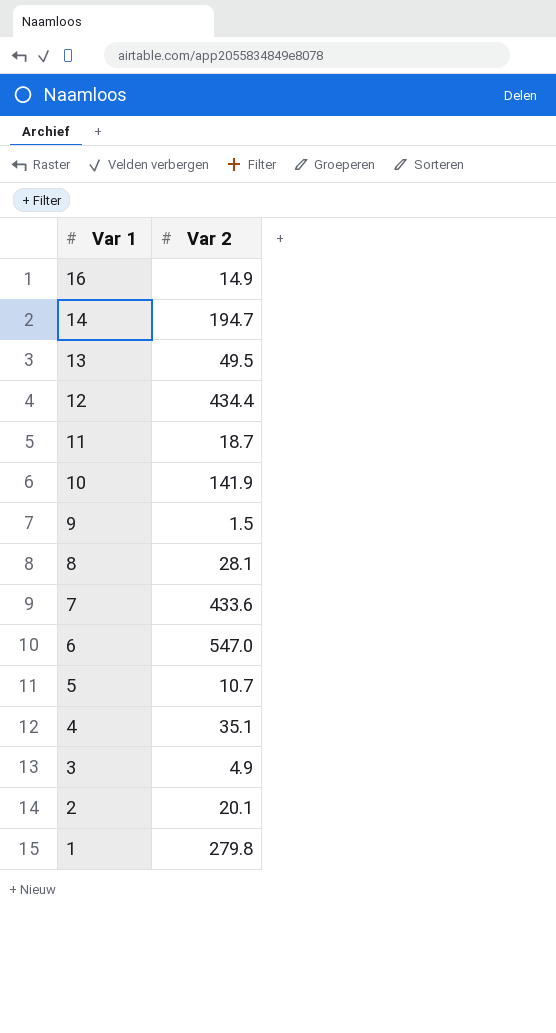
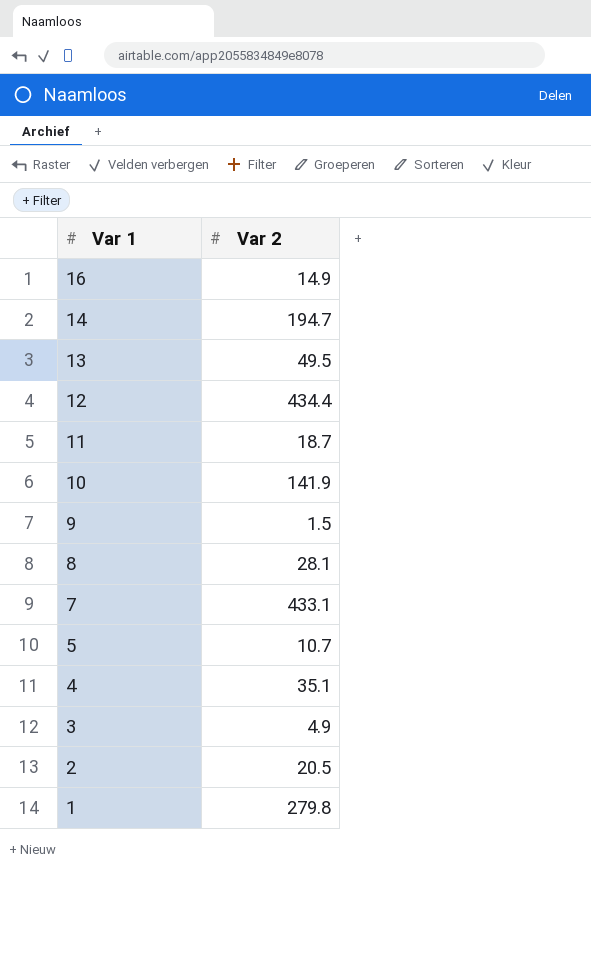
row 6: 547.0 -> none
7 | Var 2: 433.6 -> 433.1
2 | Var 2: 20.1 -> 20.5

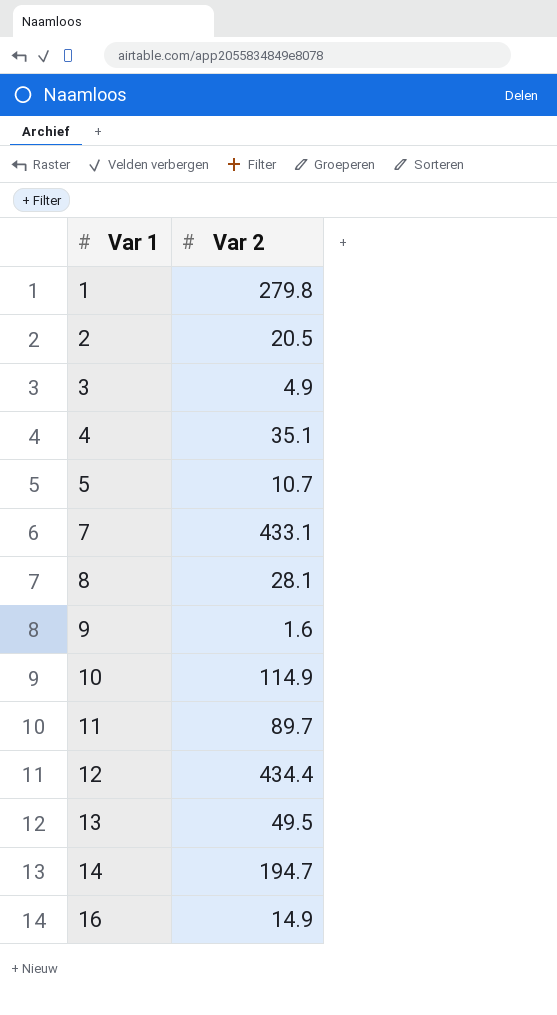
row order: Var 1 descending -> Var 1 ascending
9 | Var 2: 1.5 -> 1.6
10 | Var 2: 141.9 -> 114.9
11 | Var 2: 18.7 -> 89.7

